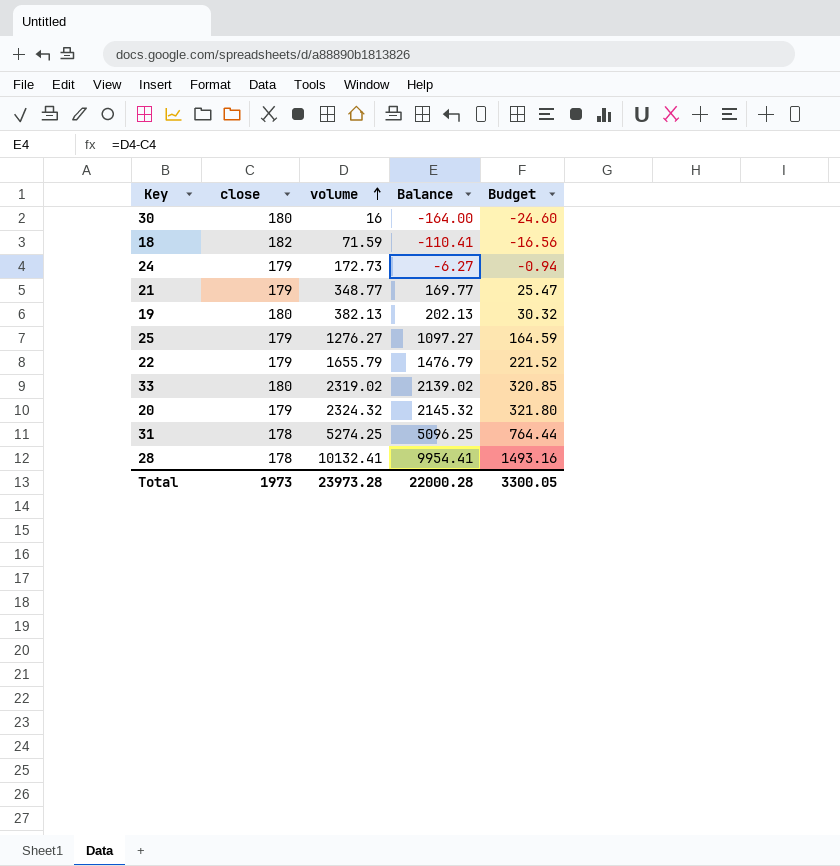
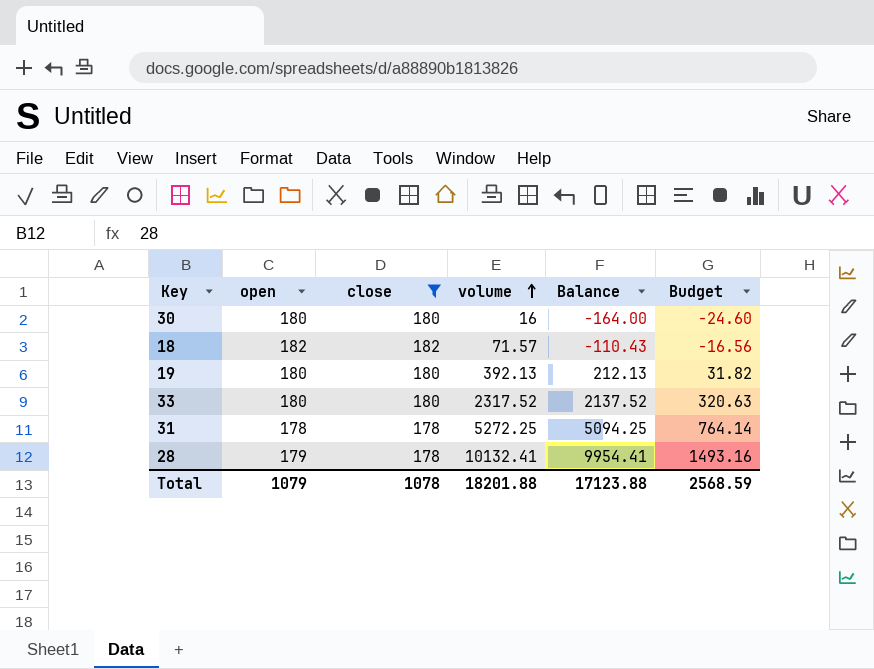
filter: none -> close != 179
column open | position: none -> 2
18 | volume: 71.59 -> 71.57
18 | Balance: -110.41 -> -110.43
19 | volume: 382.13 -> 392.13
19 | Balance: 202.13 -> 212.13
19 | Budget: 30.32 -> 31.82
33 | volume: 2319.02 -> 2317.52
33 | Balance: 2139.02 -> 2137.52
33 | Budget: 320.85 -> 320.63
31 | volume: 5274.25 -> 5272.25
31 | Balance: 5096.25 -> 5094.25
31 | Budget: 764.44 -> 764.14
Total | close: 1973 -> 1078
Total | volume: 23973.28 -> 18201.88
Total | Balance: 22000.28 -> 17123.88
Total | Budget: 3300.05 -> 2568.59

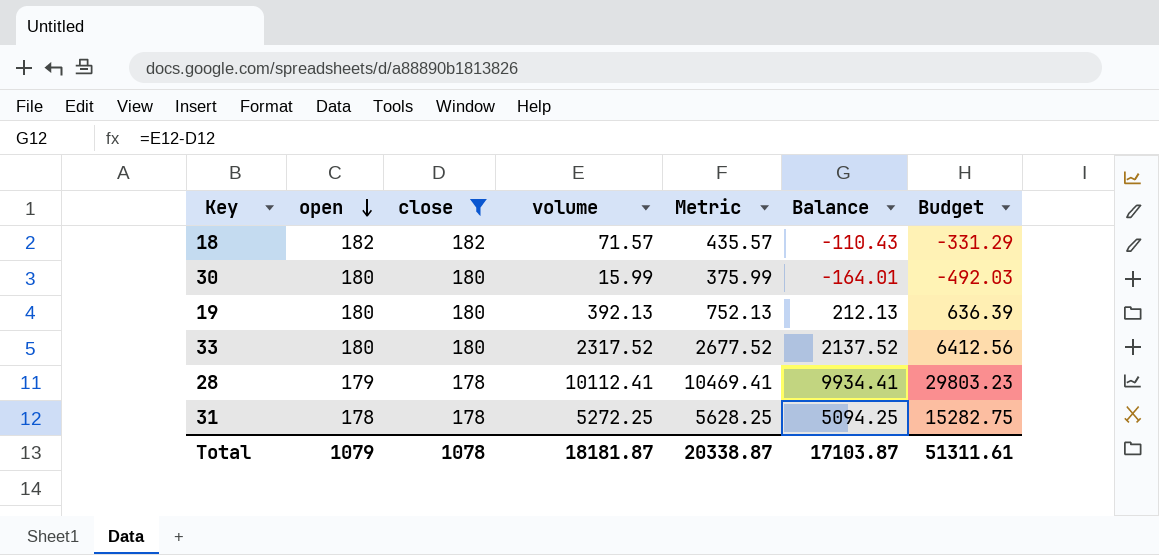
row order: volume ascending -> open descending
column Metric | formula: none -> [open] + [close] + [volume]
column Budget | formula: [Balance] * 0.15 -> [Balance] * 3
30 | volume: 16 -> 15.99
30 | Balance: -164.00 -> -164.01
28 | volume: 10132.41 -> 10112.41
28 | Balance: 9954.41 -> 9934.41
Total | volume: 18201.88 -> 18181.87
Total | Balance: 17123.88 -> 17103.87
Total | Budget: 2568.59 -> 51311.61

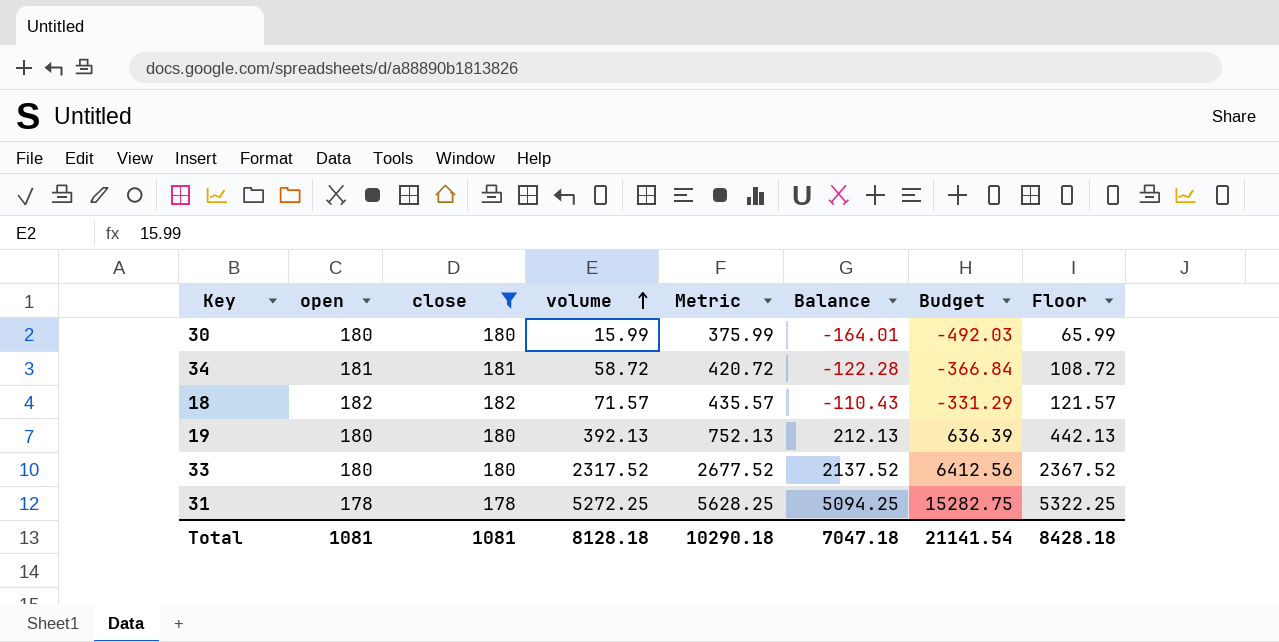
row order: open descending -> volume ascending
column Floor | formula: none -> [volume] + 50
row 28: 179 | 178 | 10112.41 | 10469.41 | 9934.41 | 29803.23 -> none
row 34: none -> 181 | 181 | 58.72 | 420.72 | -122.28 | -366.84 | 108.72
Total | open: 1079 -> 1081
Total | close: 1078 -> 1081
Total | volume: 18181.87 -> 8128.18
Total | Metric: 20338.87 -> 10290.18
Total | Balance: 17103.87 -> 7047.18
Total | Budget: 51311.61 -> 21141.54

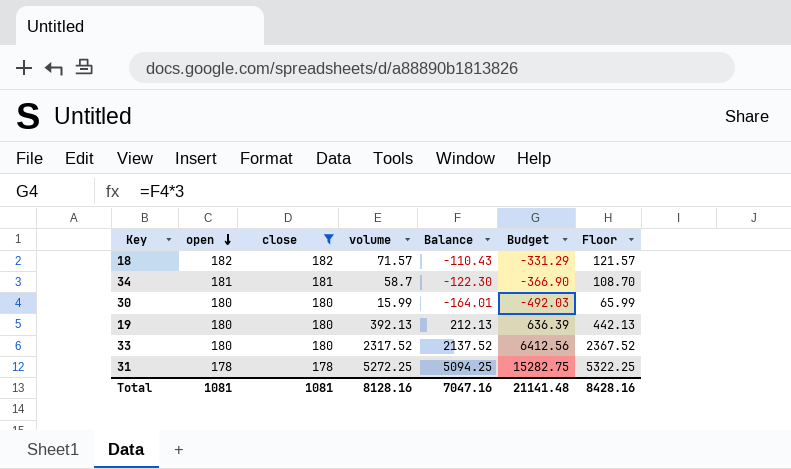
row order: volume ascending -> open descending
column Metric | formula: [open] + [close] + [volume] -> none
34 | volume: 58.72 -> 58.7
34 | Balance: -122.28 -> -122.30
34 | Budget: -366.84 -> -366.90
34 | Floor: 108.72 -> 108.70
Total | volume: 8128.18 -> 8128.16
Total | Balance: 7047.18 -> 7047.16
Total | Budget: 21141.54 -> 21141.48
Total | Floor: 8428.18 -> 8428.16

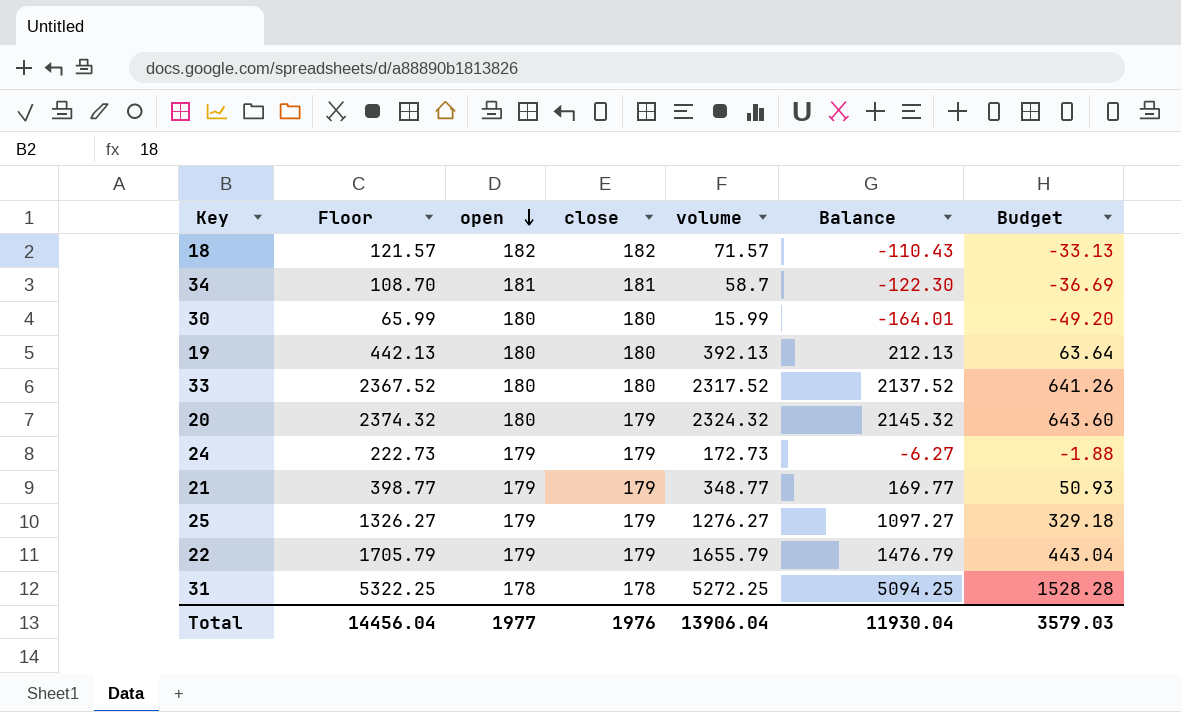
filter: close != 179 -> none
column Floor | position: 7 -> 2
column Budget | formula: [Balance] * 3 -> [Balance] * 0.3
Total | Floor: 8428.16 -> 14456.04
Total | open: 1081 -> 1977
Total | close: 1081 -> 1976
Total | volume: 8128.16 -> 13906.04
Total | Balance: 7047.16 -> 11930.04
Total | Budget: 21141.48 -> 3579.03

